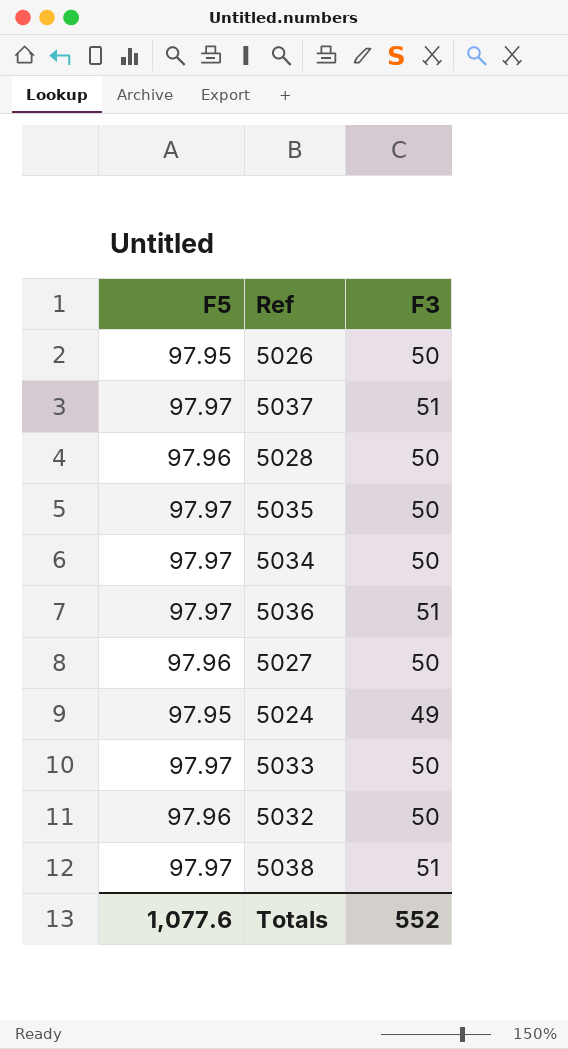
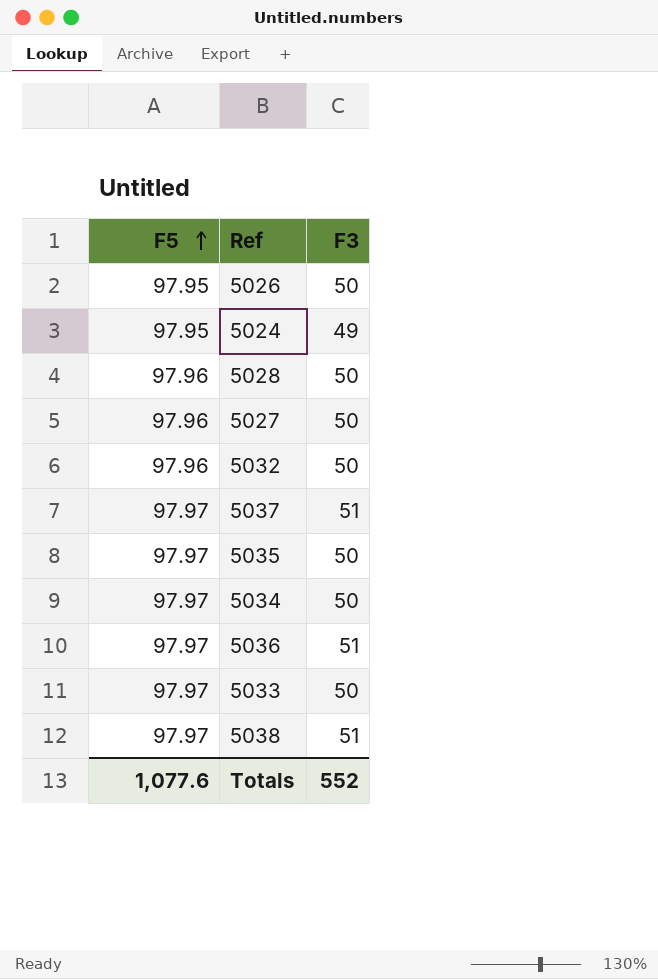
row order: none -> F5 ascending

